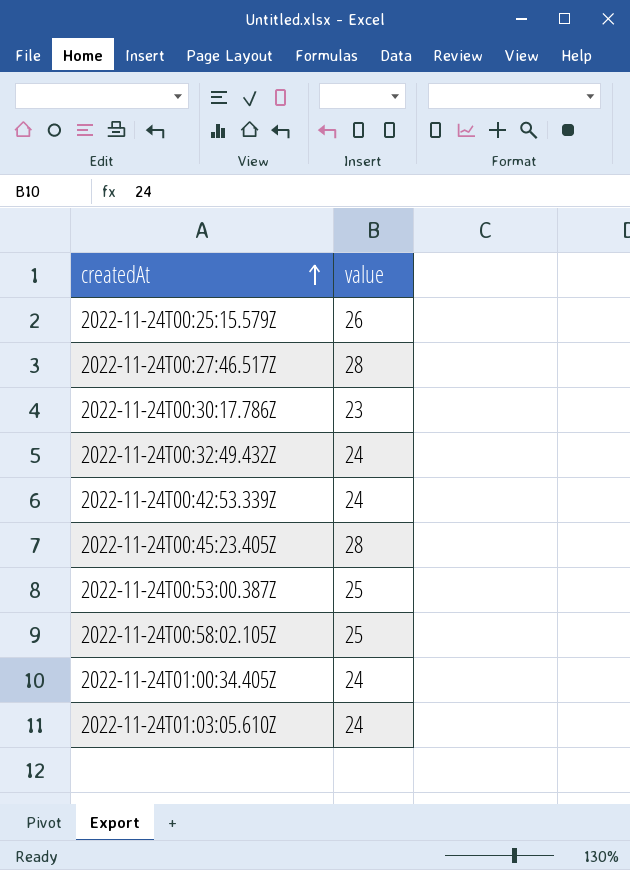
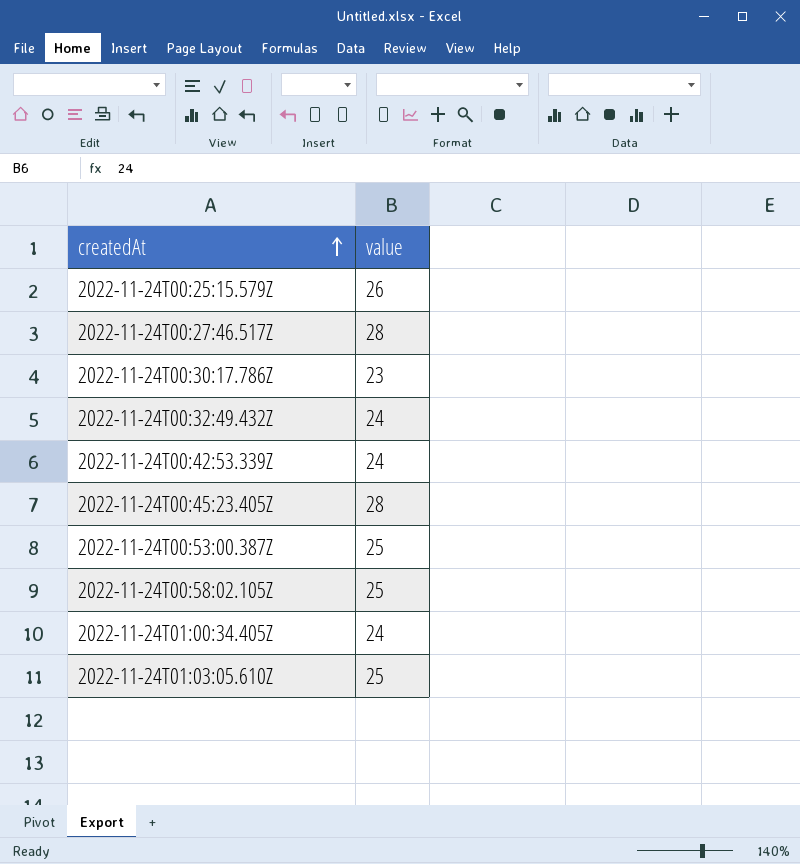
2022-11-24T01:03:05.610Z | value: 24 -> 25

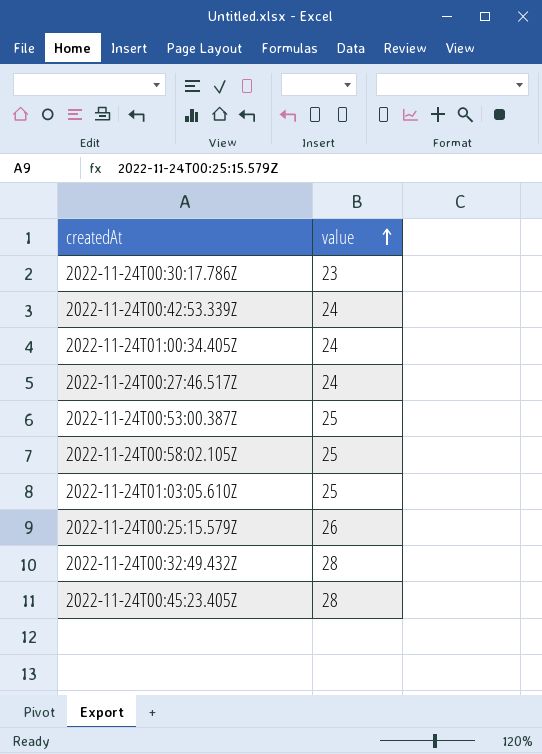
row order: createdAt ascending -> value ascending
2022-11-24T00:27:46.517Z | value: 28 -> 24
2022-11-24T00:32:49.432Z | value: 24 -> 28

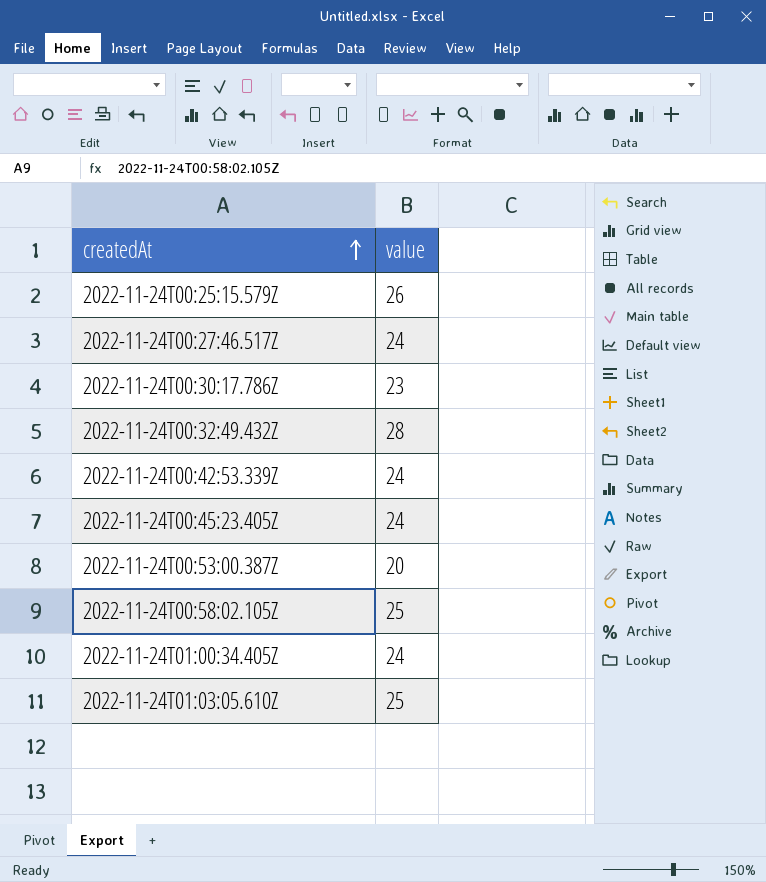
row order: value ascending -> createdAt ascending
2022-11-24T00:45:23.405Z | value: 28 -> 24
2022-11-24T00:53:00.387Z | value: 25 -> 20

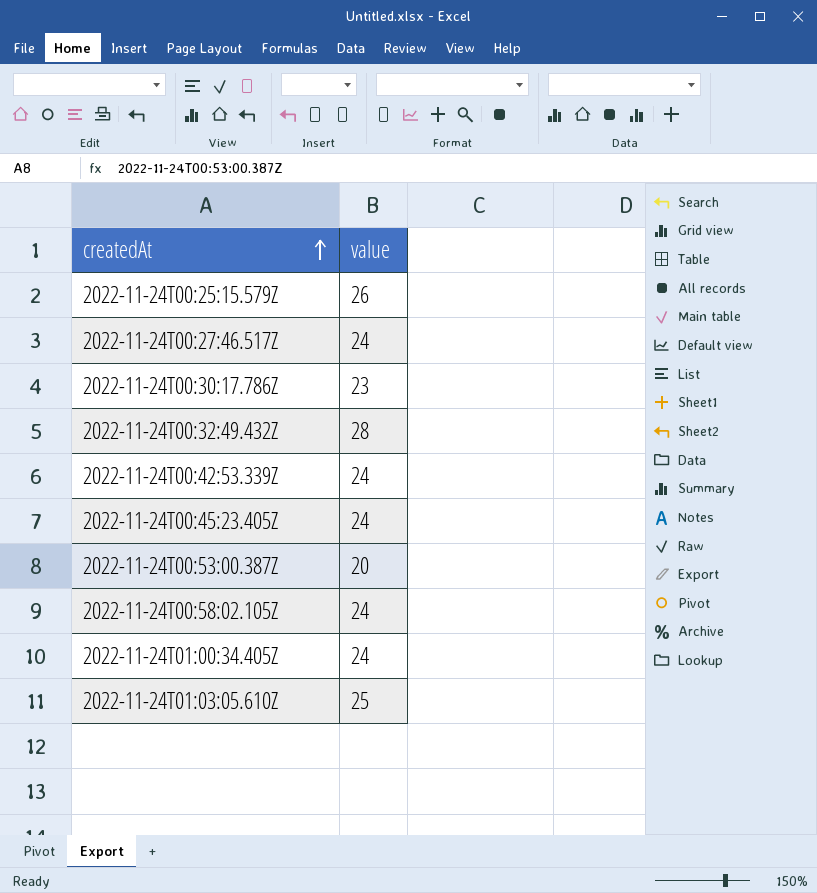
2022-11-24T00:58:02.105Z | value: 25 -> 24

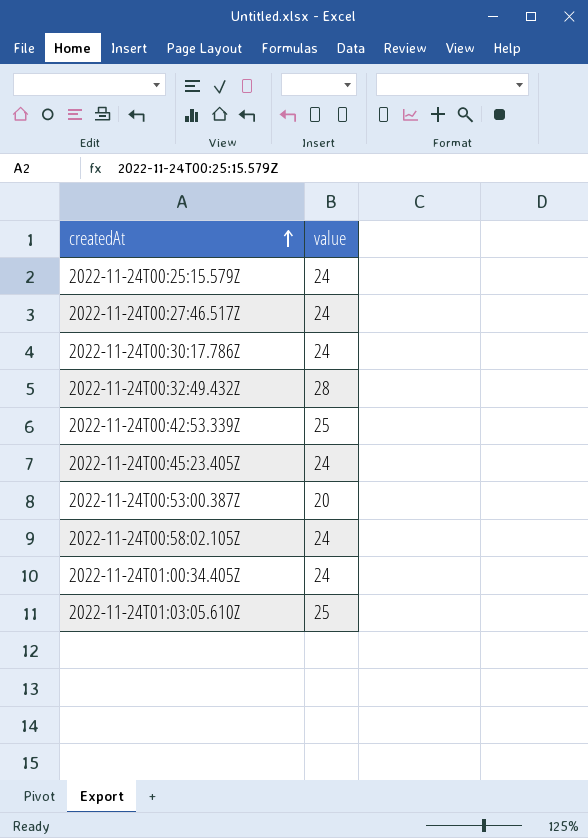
2022-11-24T00:25:15.579Z | value: 26 -> 24
2022-11-24T00:30:17.786Z | value: 23 -> 24
2022-11-24T00:42:53.339Z | value: 24 -> 25

